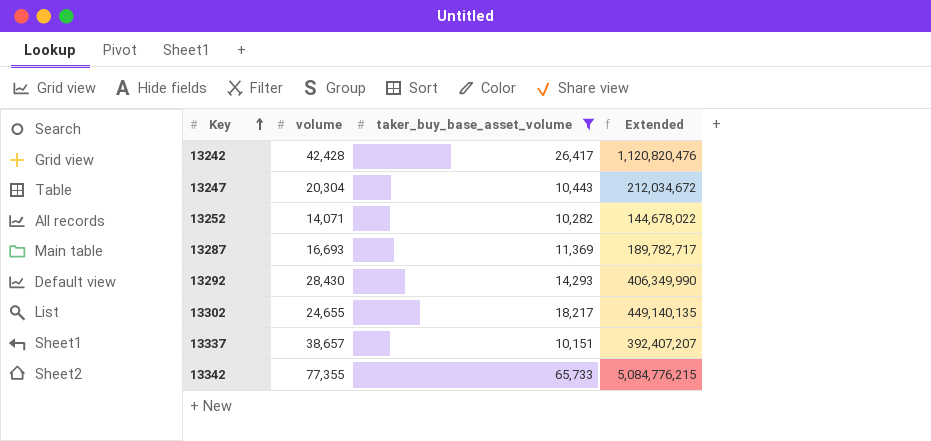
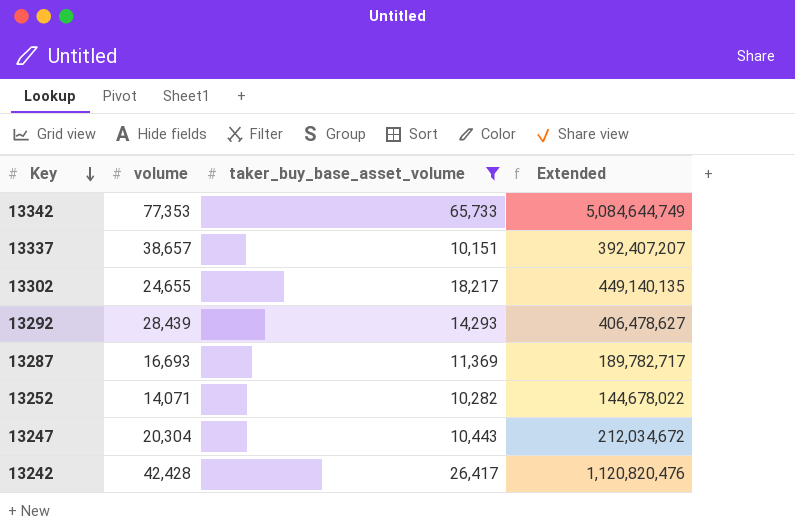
row order: Key ascending -> Key descending
13342 | volume: 77,355 -> 77,353
13342 | Extended: 5,084,776,215 -> 5,084,644,749
13292 | volume: 28,430 -> 28,439
13292 | Extended: 406,349,990 -> 406,478,627

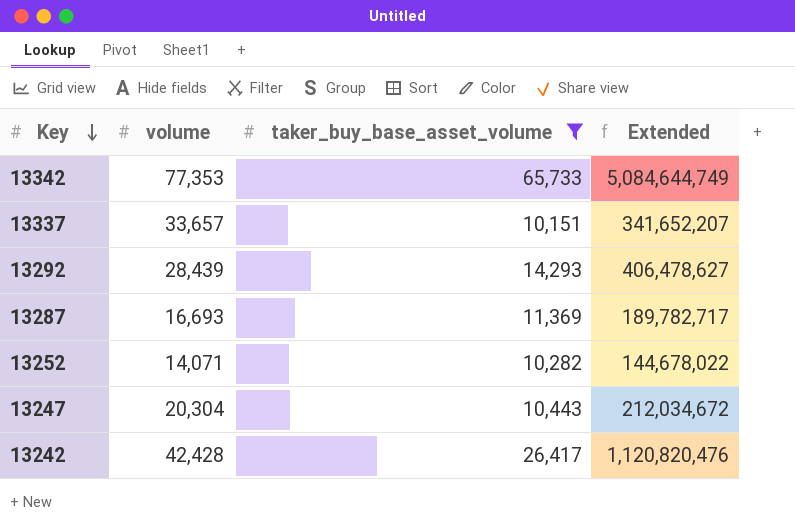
row 13302: 24,655 | 18,217 | 449,140,135 -> none
13337 | volume: 38,657 -> 33,657
13337 | Extended: 392,407,207 -> 341,652,207

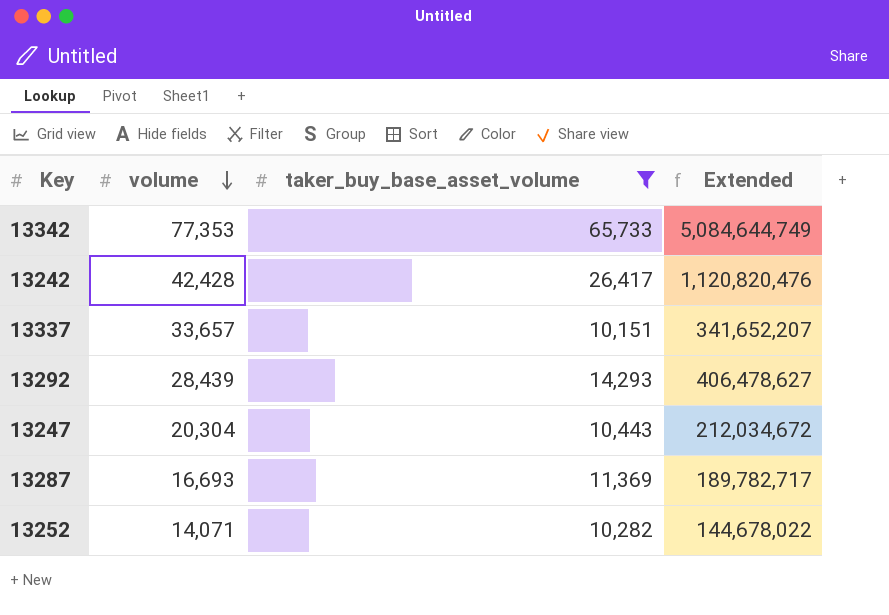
row order: Key descending -> volume descending

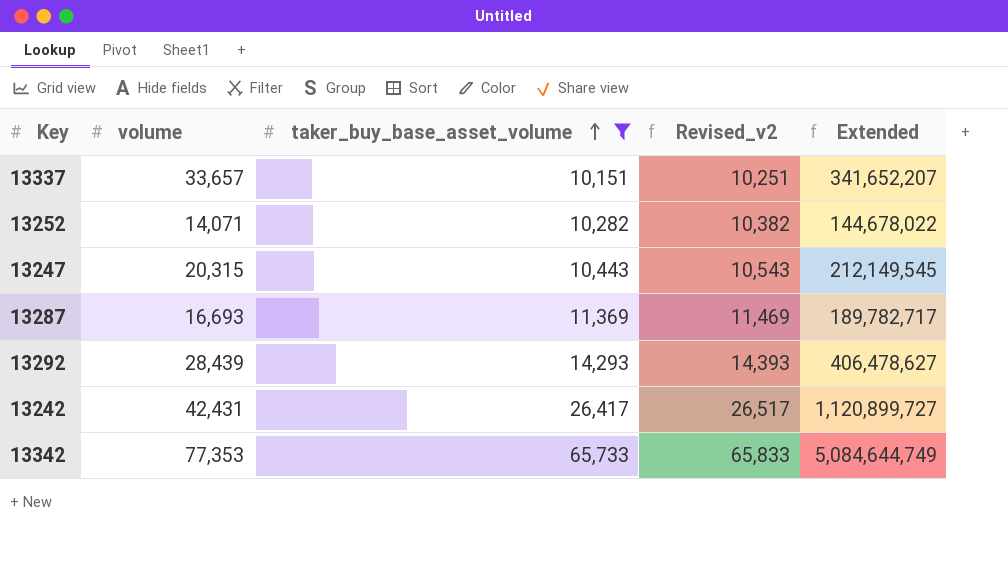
row order: volume descending -> taker_buy_base_asset_volume ascending
column Revised_v2 | formula: none -> [taker_buy_base_asset_volume] + 100
13247 | volume: 20,304 -> 20,315
13247 | Extended: 212,034,672 -> 212,149,545
13242 | volume: 42,428 -> 42,431
13242 | Extended: 1,120,820,476 -> 1,120,899,727

